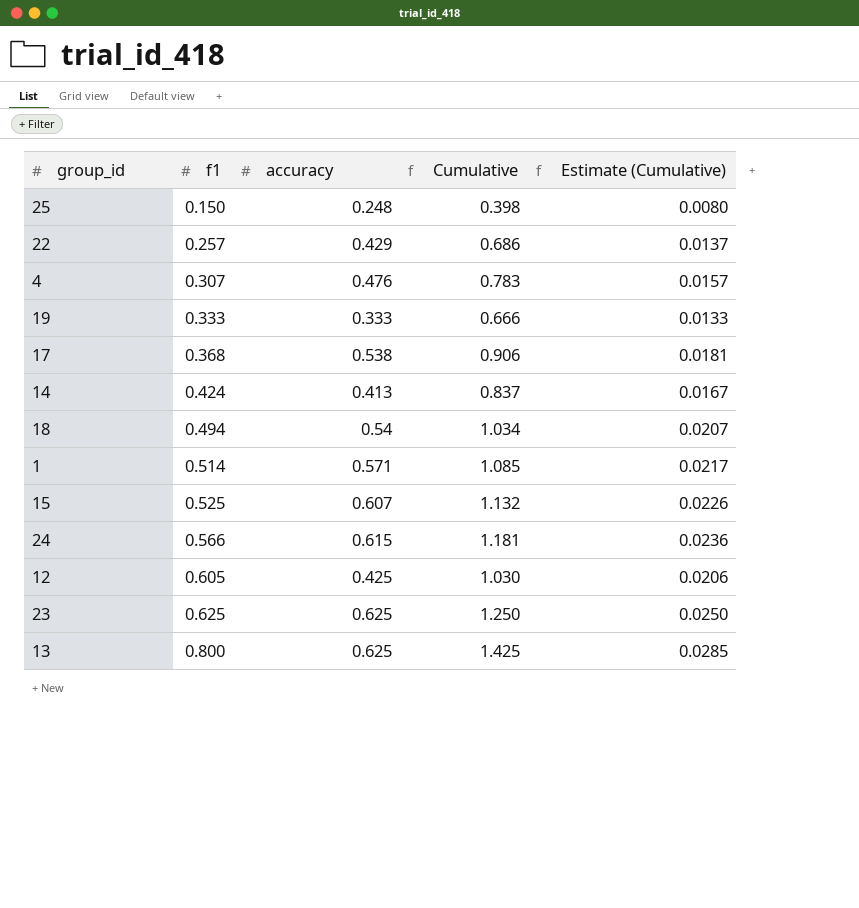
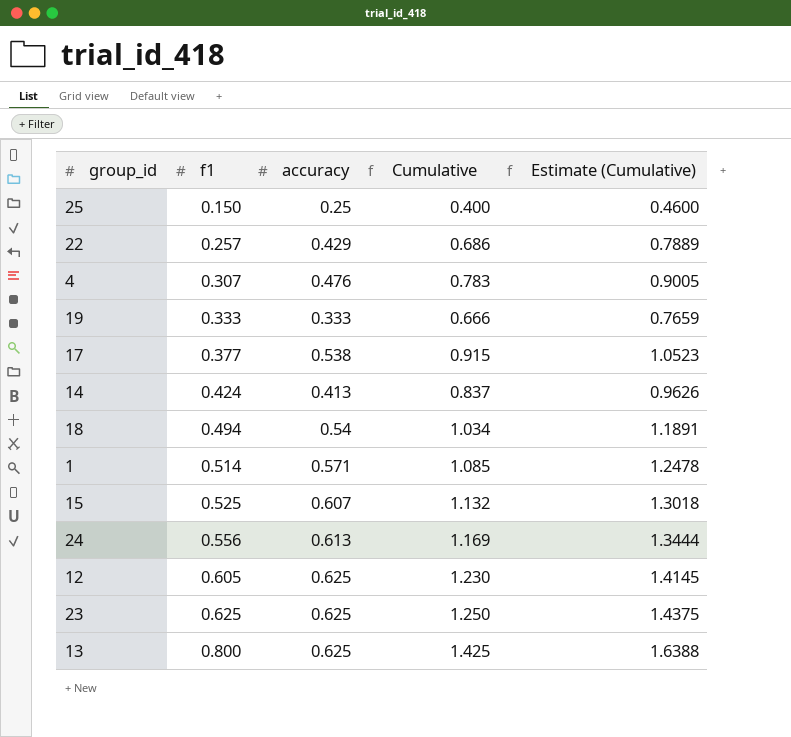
column Estimate (Cumulative) | formula: [Cumulative] * 0.02 -> [Cumulative] * 1.15
25 | accuracy: 0.248 -> 0.25
25 | Cumulative: 0.398 -> 0.400
17 | f1: 0.368 -> 0.377
17 | Cumulative: 0.906 -> 0.915
24 | f1: 0.566 -> 0.556
24 | accuracy: 0.615 -> 0.613
24 | Cumulative: 1.181 -> 1.169
12 | accuracy: 0.425 -> 0.625
12 | Cumulative: 1.030 -> 1.230

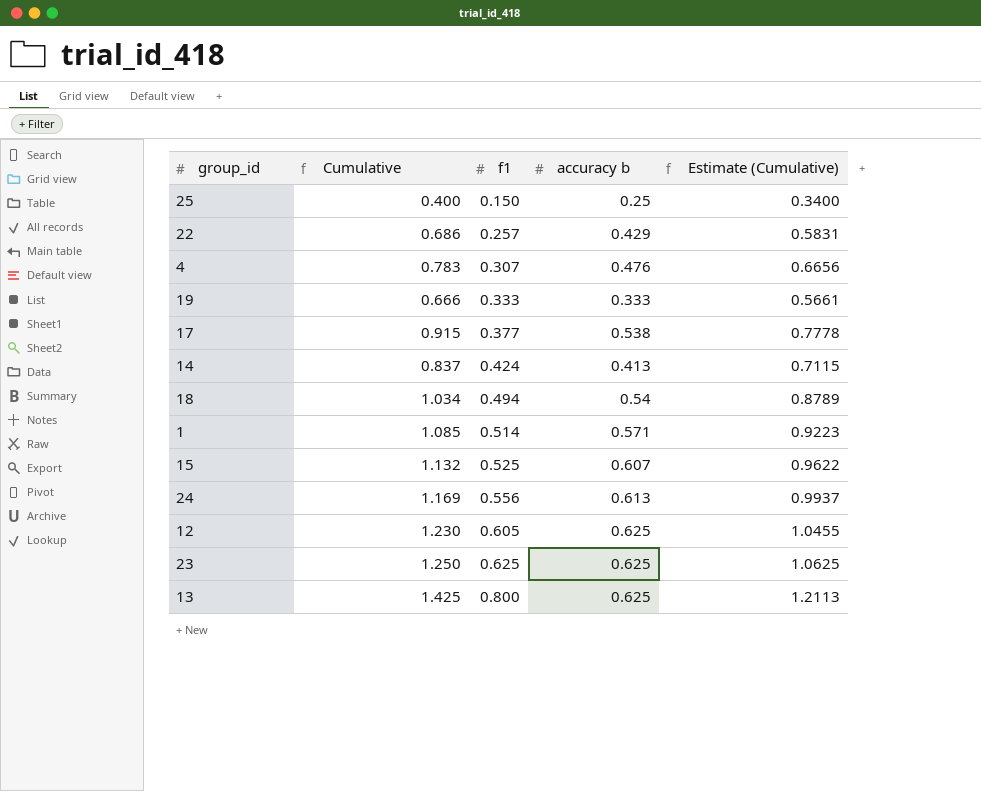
column Cumulative | position: 4 -> 2
column name: accuracy -> accuracy b
column Estimate (Cumulative) | formula: [Cumulative] * 1.15 -> [Cumulative] * 0.85

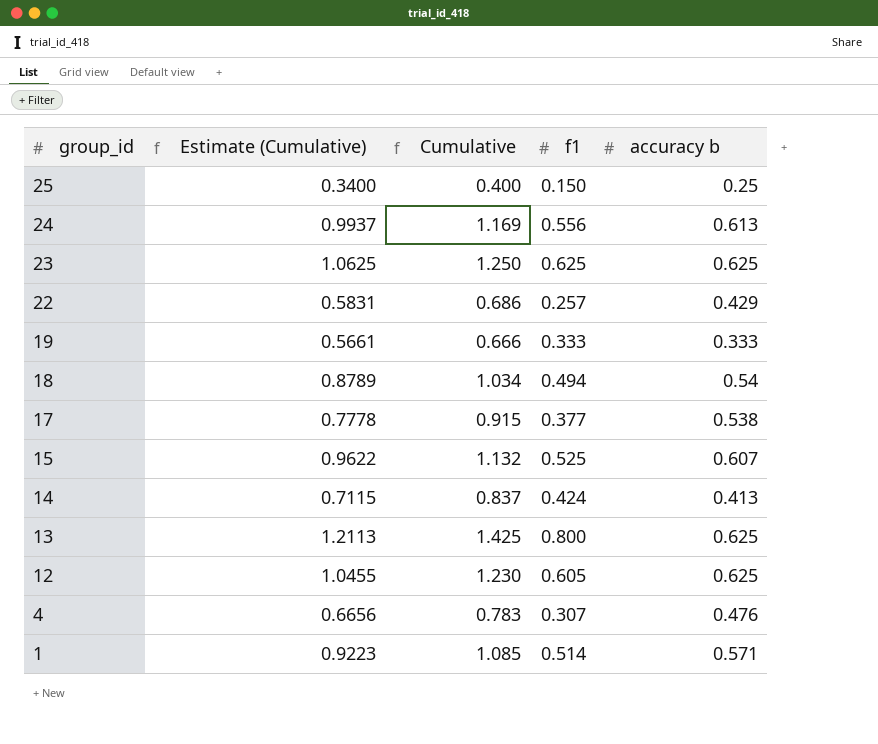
row order: f1 ascending -> group_id descending
column Estimate (Cumulative) | position: 5 -> 2

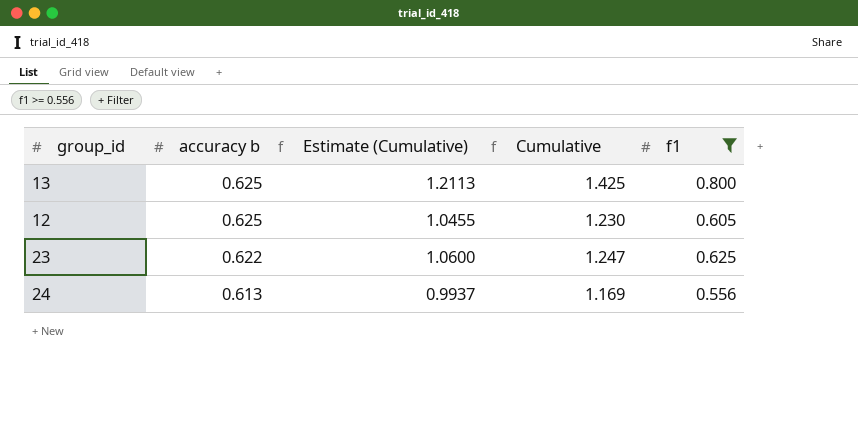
filter: none -> f1 >= 0.556
row order: group_id descending -> accuracy b descending
column accuracy b | position: 5 -> 2
23 | accuracy b: 0.625 -> 0.622
23 | Estimate (Cumulative): 1.0625 -> 1.0600
23 | Cumulative: 1.250 -> 1.247

